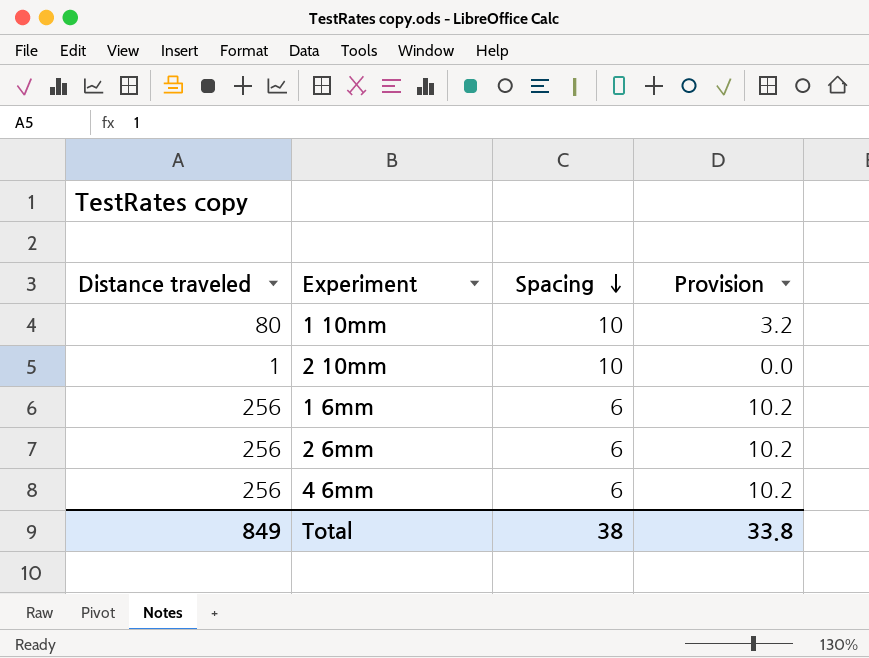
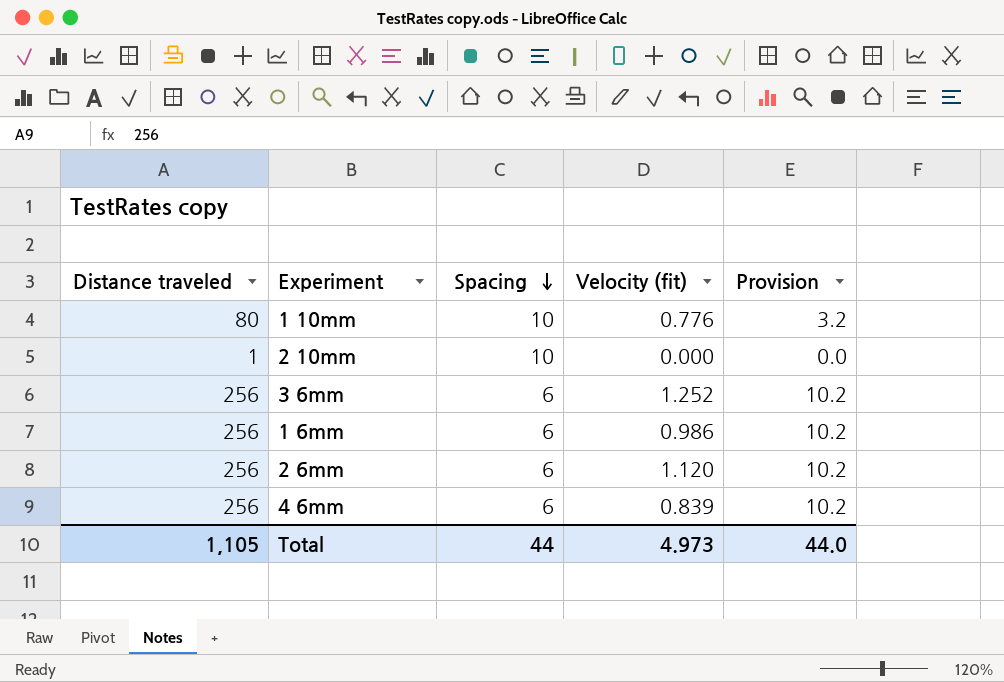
column Velocity (fit) | position: none -> 4
row 3 6mm: none -> 256 | 6 | 1.252 | 10.2
Total | Distance traveled: 849 -> 1,105
Total | Spacing: 38 -> 44
Total | Provision: 33.8 -> 44.0

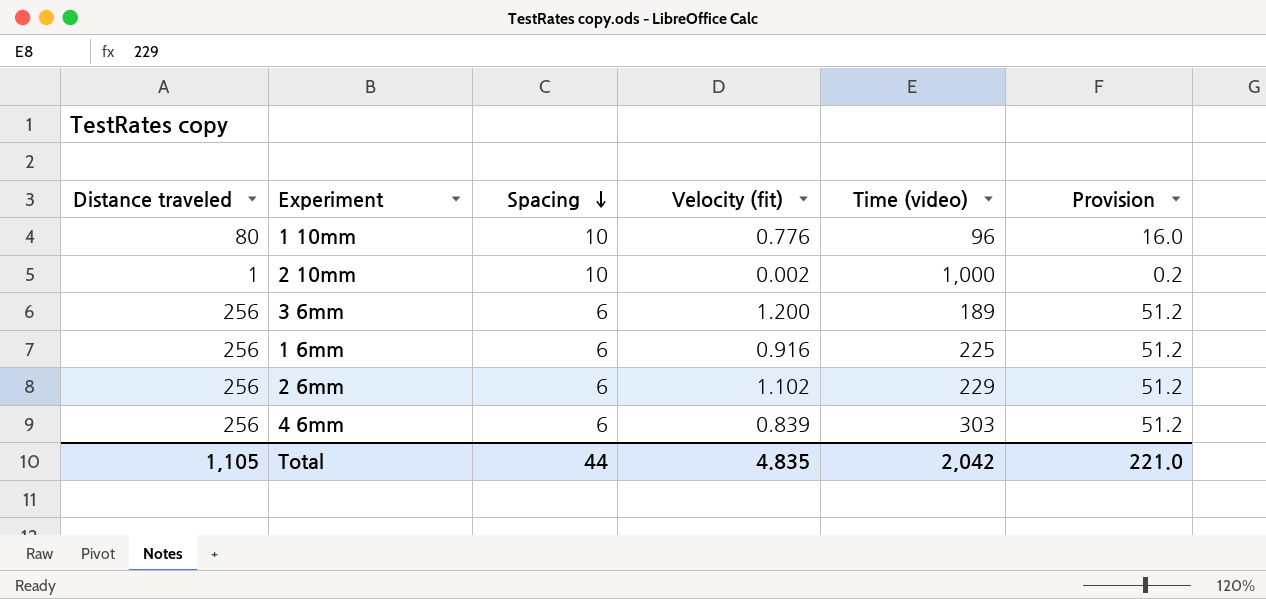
column Time (video) | position: none -> 5
column Provision | formula: [Distance traveled] * 0.04 -> [Distance traveled] * 0.2
2 10mm | Velocity (fit): 0.000 -> 0.002
3 6mm | Velocity (fit): 1.252 -> 1.200
1 6mm | Velocity (fit): 0.986 -> 0.916
2 6mm | Velocity (fit): 1.120 -> 1.102
Total | Velocity (fit): 4.973 -> 4.835
Total | Provision: 44.0 -> 221.0

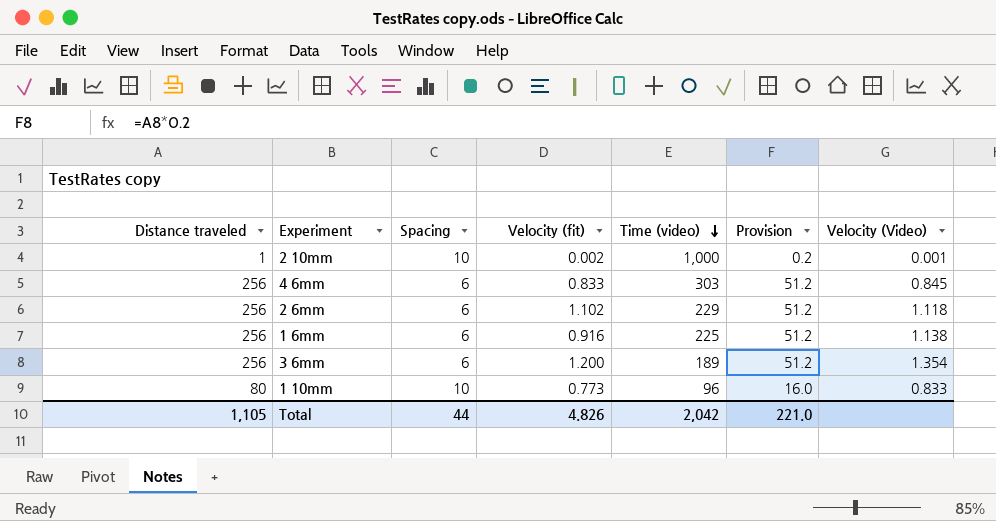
row order: Spacing descending -> Time (video) descending
column Velocity (Video) | formula: none -> [Distance traveled] / [Time (video)]
4 6mm | Velocity (fit): 0.839 -> 0.833
1 10mm | Velocity (fit): 0.776 -> 0.773
Total | Velocity (fit): 4.835 -> 4.826

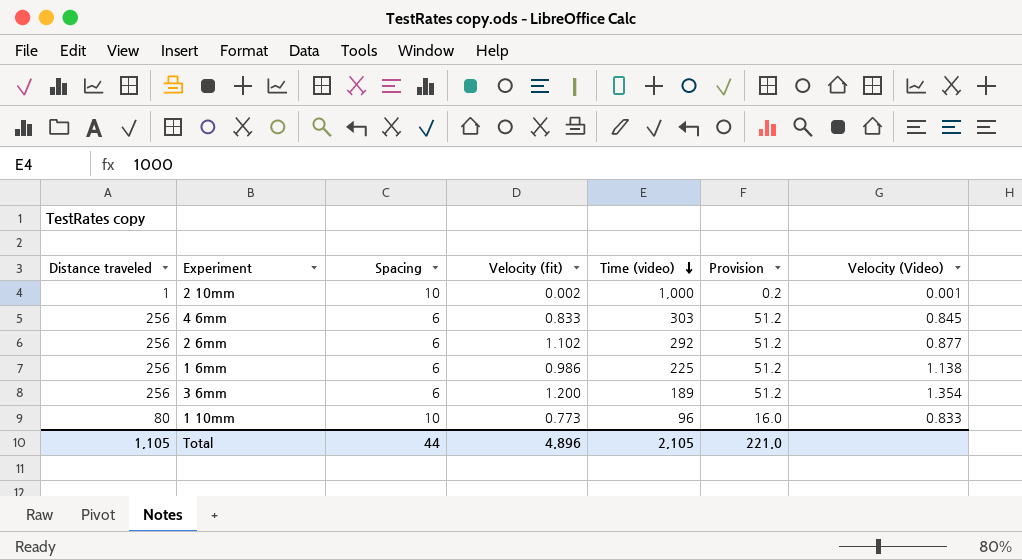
2 6mm | Time (video): 229 -> 292
2 6mm | Velocity (Video): 1.118 -> 0.877
1 6mm | Velocity (fit): 0.916 -> 0.986
Total | Velocity (fit): 4.826 -> 4.896
Total | Time (video): 2,042 -> 2,105

